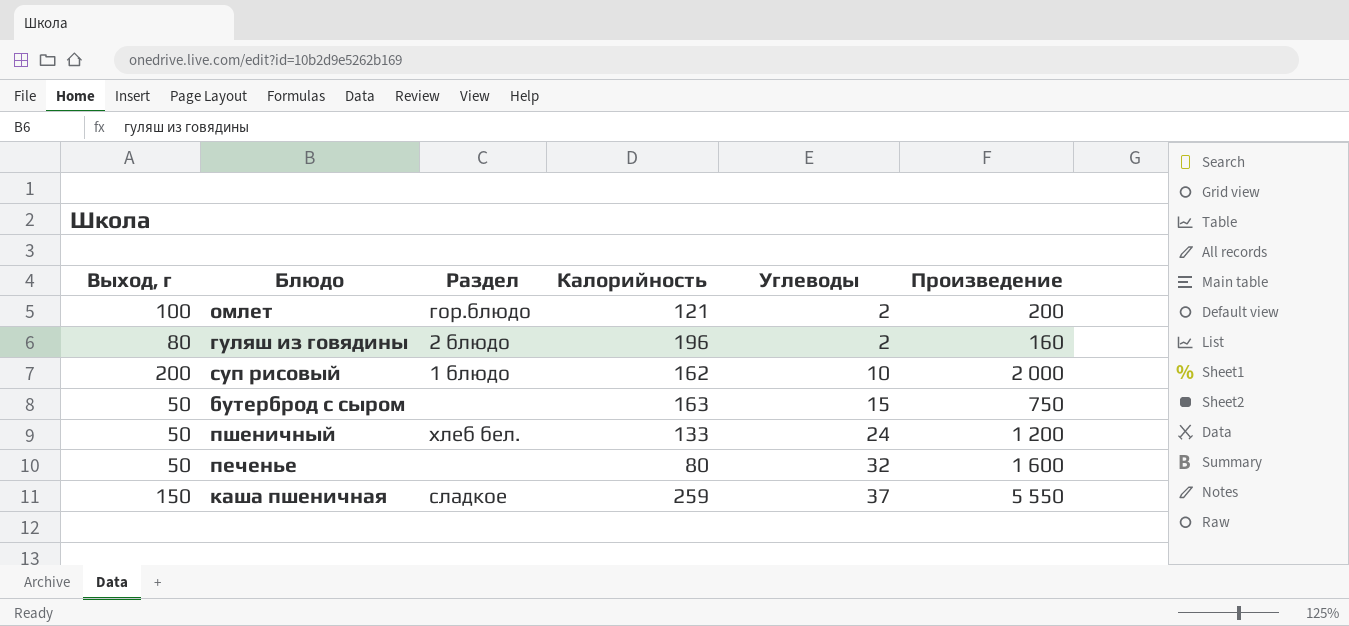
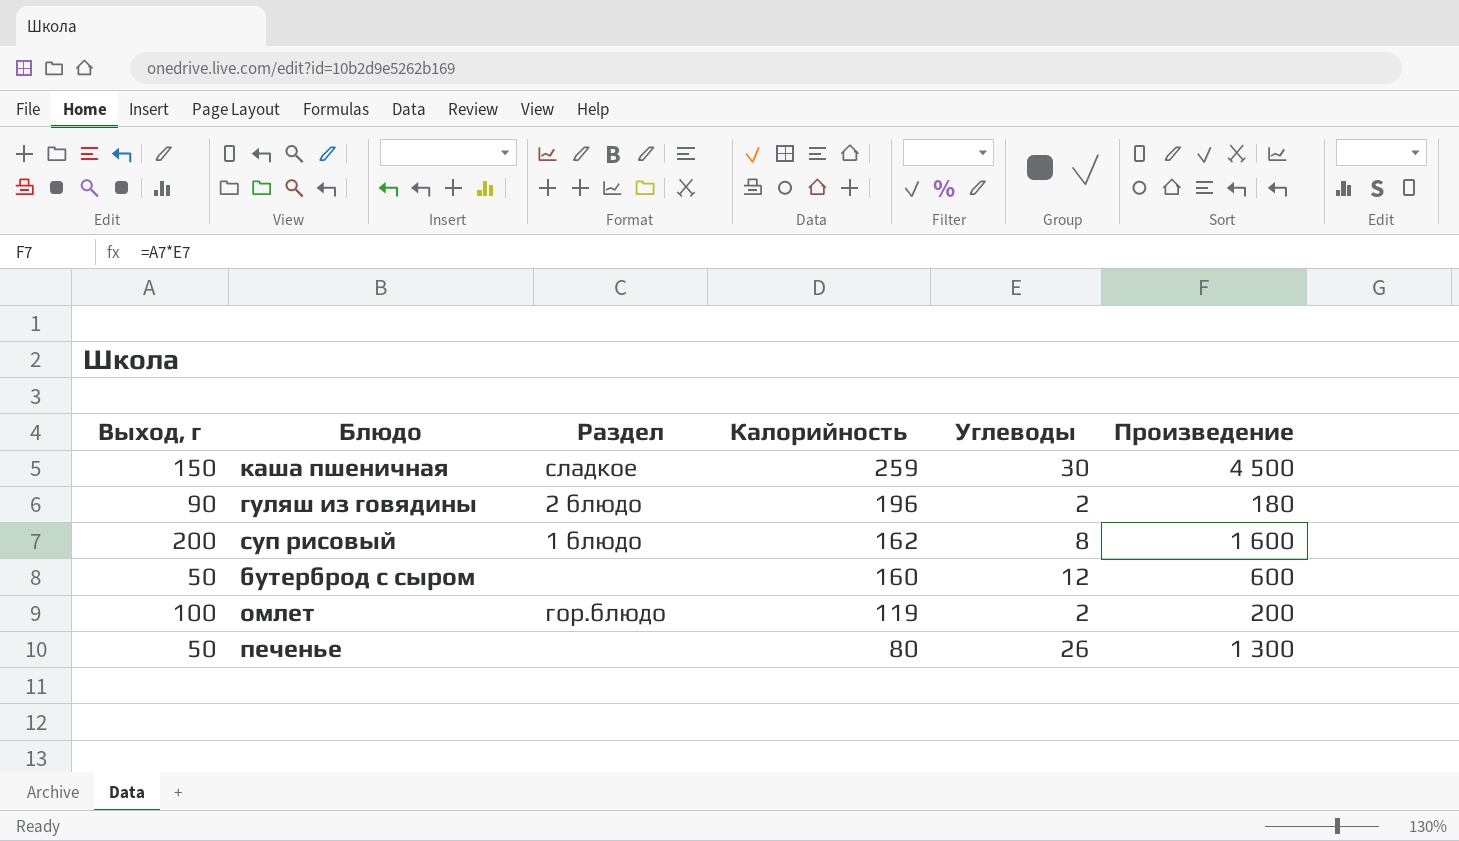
row order: Углеводы ascending -> Калорийность descending
row пшеничный: 50 | хлеб бел. | 133 | 24 | 1 200 -> none
каша пшеничная | Углеводы: 37 -> 30
каша пшеничная | Произведение: 5 550 -> 4 500
гуляш из говядины | Выход, г: 80 -> 90
гуляш из говядины | Произведение: 160 -> 180
суп рисовый | Углеводы: 10 -> 8
суп рисовый | Произведение: 2 000 -> 1 600
бутерброд с сыром | Калорийность: 163 -> 160
бутерброд с сыром | Углеводы: 15 -> 12
бутерброд с сыром | Произведение: 750 -> 600
омлет | Калорийность: 121 -> 119
печенье | Углеводы: 32 -> 26
печенье | Произведение: 1 600 -> 1 300

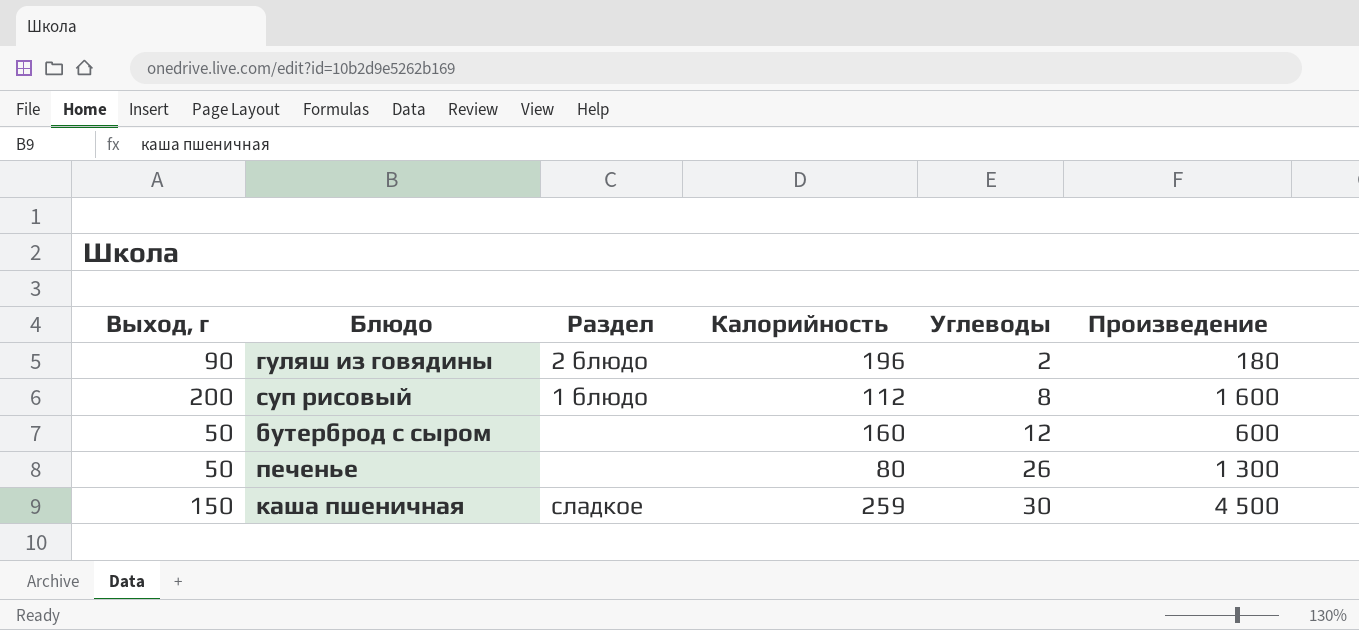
row order: Калорийность descending -> Углеводы ascending
row омлет: 100 | гор.блюдо | 119 | 2 | 200 -> none
суп рисовый | Калорийность: 162 -> 112

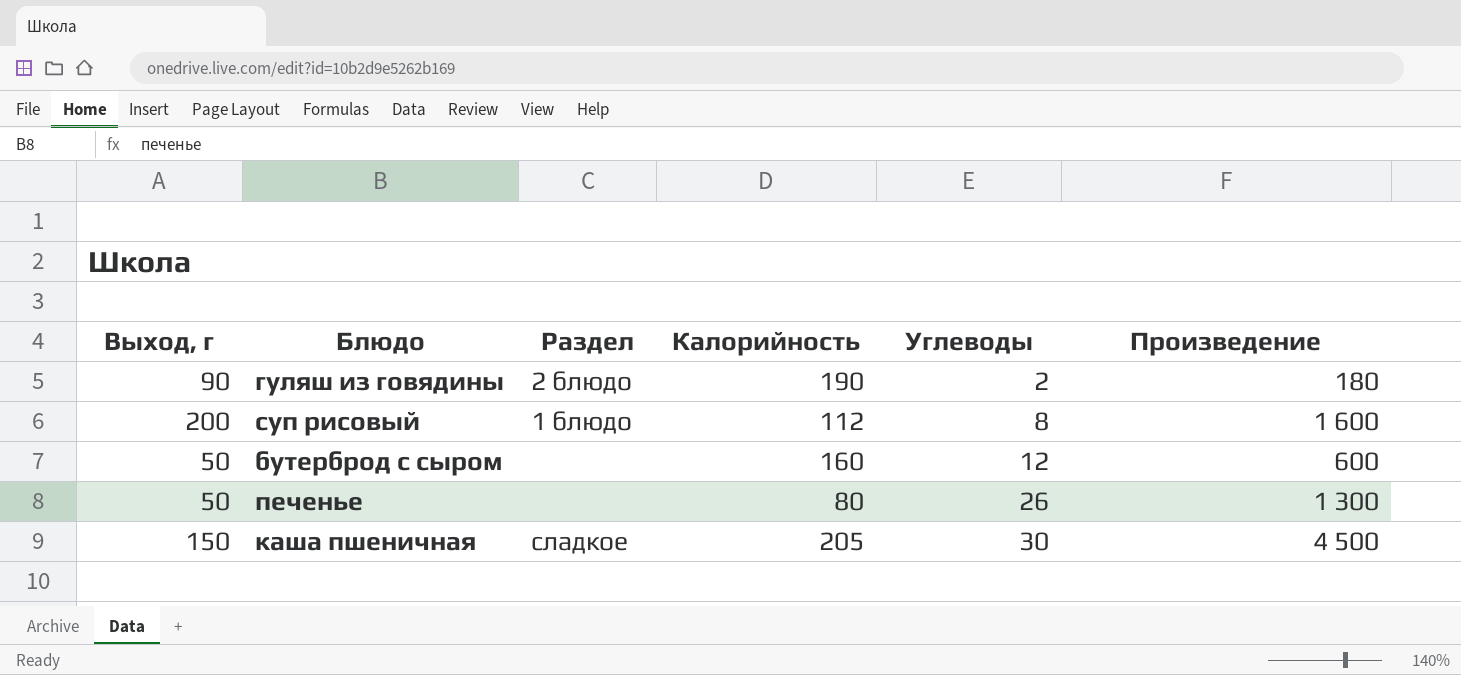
гуляш из говядины | Калорийность: 196 -> 190
каша пшеничная | Калорийность: 259 -> 205

